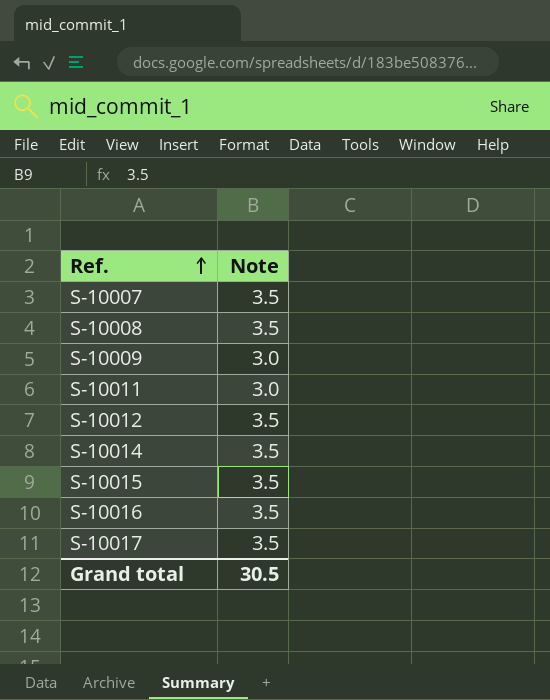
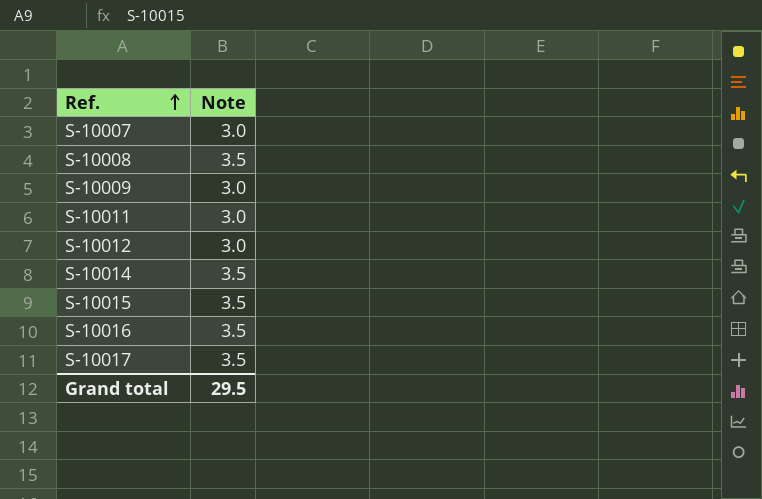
S-10007 | Note: 3.5 -> 3.0
S-10012 | Note: 3.5 -> 3.0
Grand total | Note: 30.5 -> 29.5

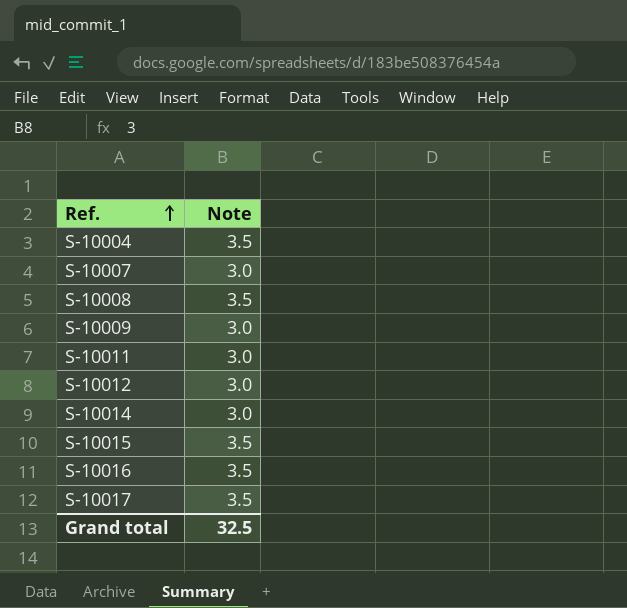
row S-10004: none -> 3.5
S-10014 | Note: 3.5 -> 3.0
Grand total | Note: 29.5 -> 32.5

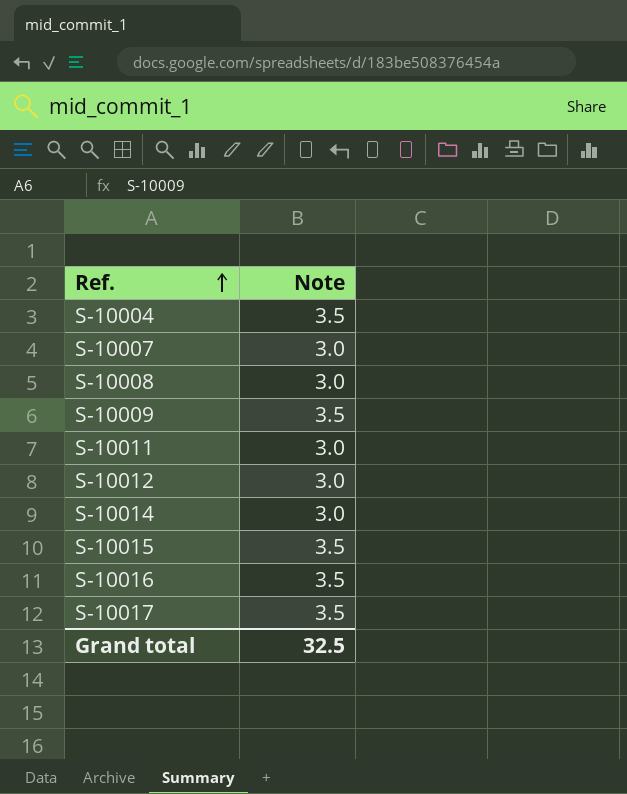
S-10008 | Note: 3.5 -> 3.0
S-10009 | Note: 3.0 -> 3.5

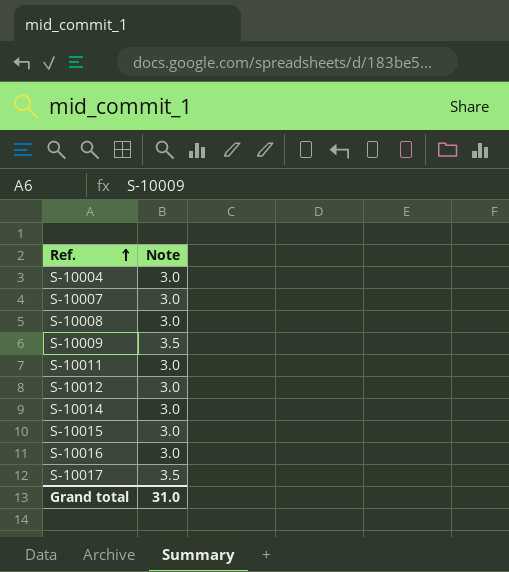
S-10004 | Note: 3.5 -> 3.0
S-10015 | Note: 3.5 -> 3.0
S-10016 | Note: 3.5 -> 3.0
Grand total | Note: 32.5 -> 31.0

